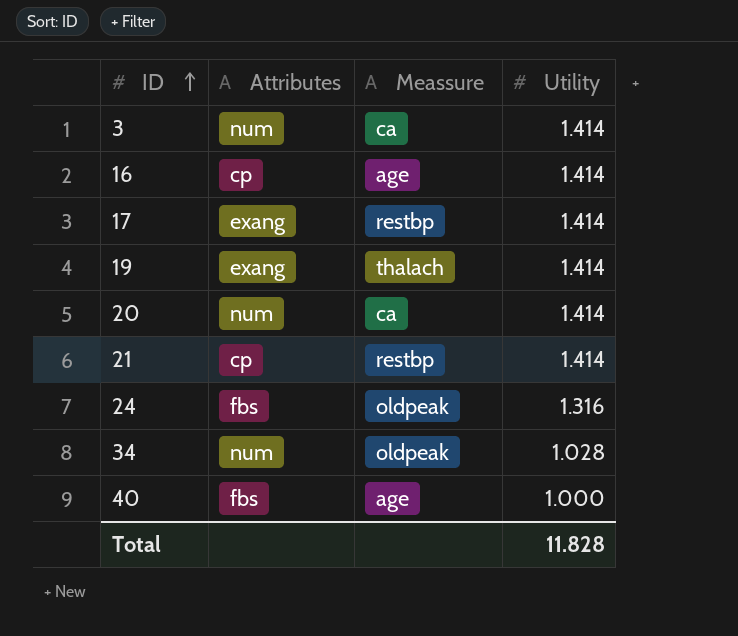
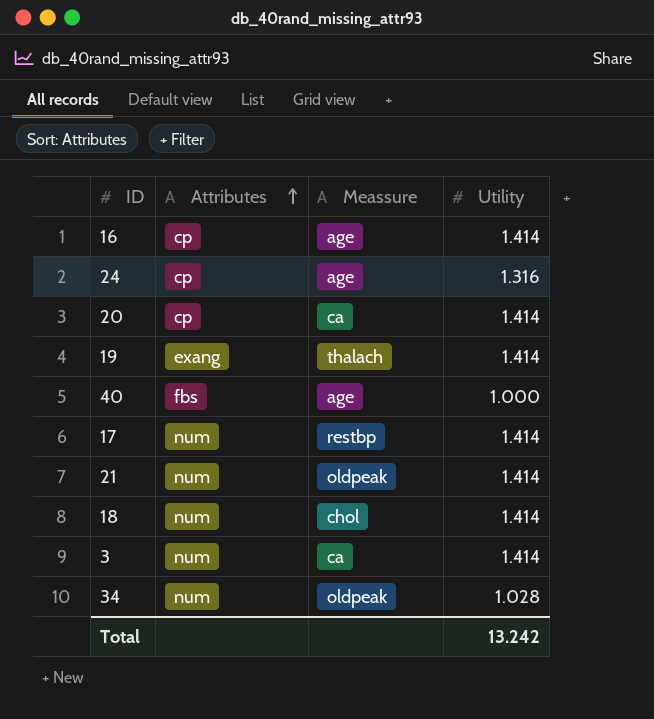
row order: ID ascending -> Attributes ascending
24 | Attributes: fbs -> cp
24 | Meassure: oldpeak -> age
20 | Attributes: num -> cp
17 | Attributes: exang -> num
21 | Attributes: cp -> num
21 | Meassure: restbp -> oldpeak
row 18: none -> num | chol | 1.414
Total | Utility: 11.828 -> 13.242

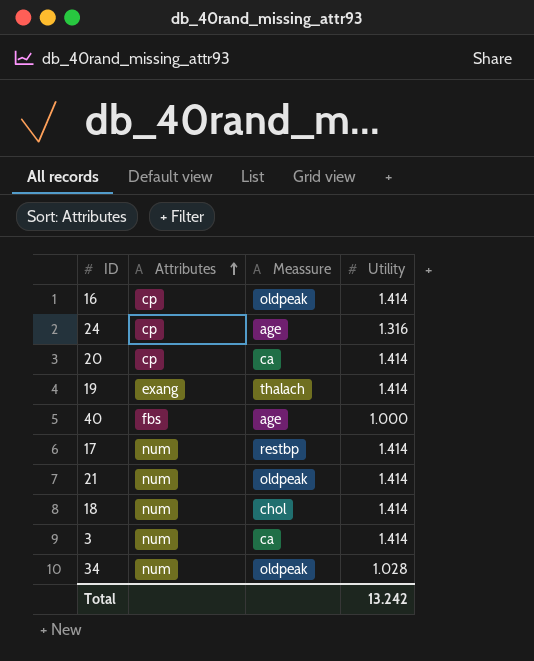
16 | Meassure: age -> oldpeak

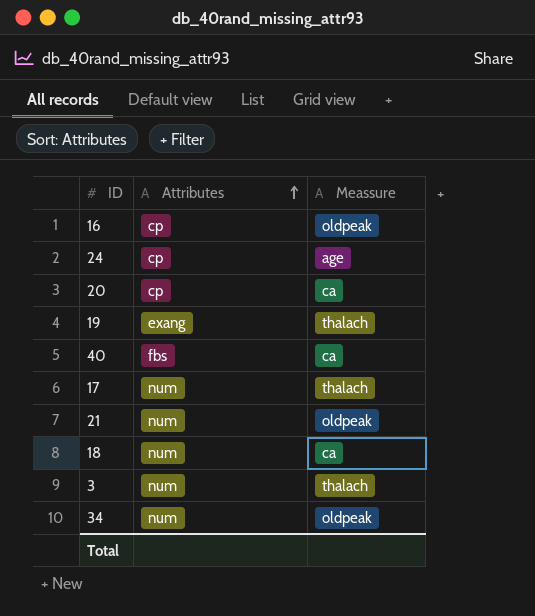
column Utility | position: 4 -> none
40 | Meassure: age -> ca
17 | Meassure: restbp -> thalach
18 | Meassure: chol -> ca
3 | Meassure: ca -> thalach

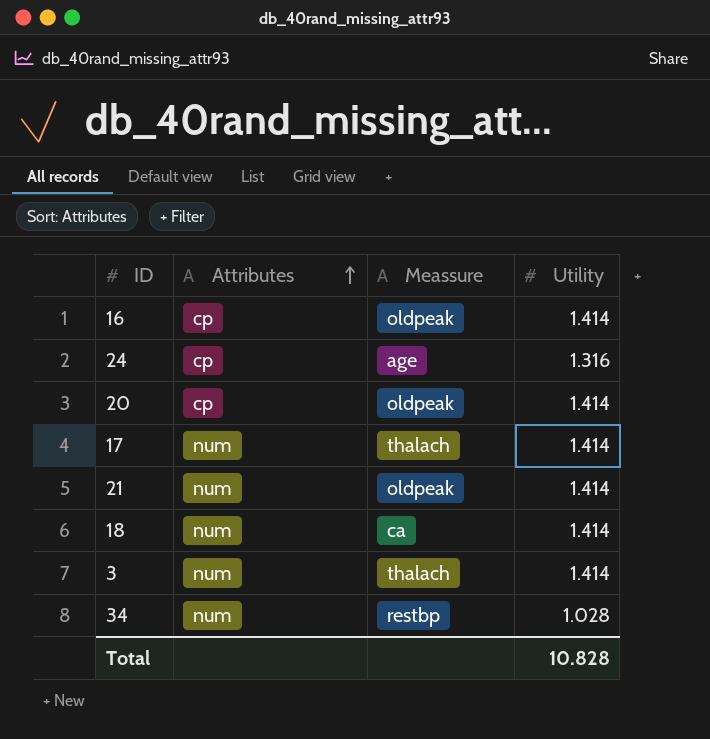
column Utility | position: none -> 4
row 19: exang | thalach -> none
row 40: fbs | ca -> none
20 | Meassure: ca -> oldpeak
34 | Meassure: oldpeak -> restbp

